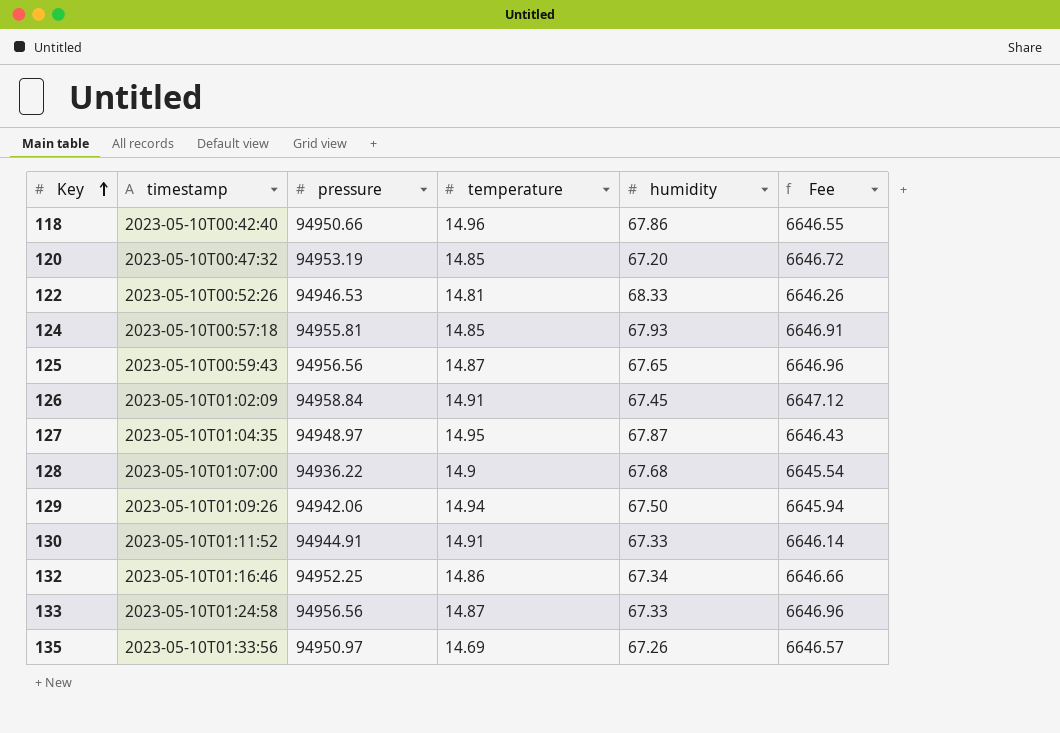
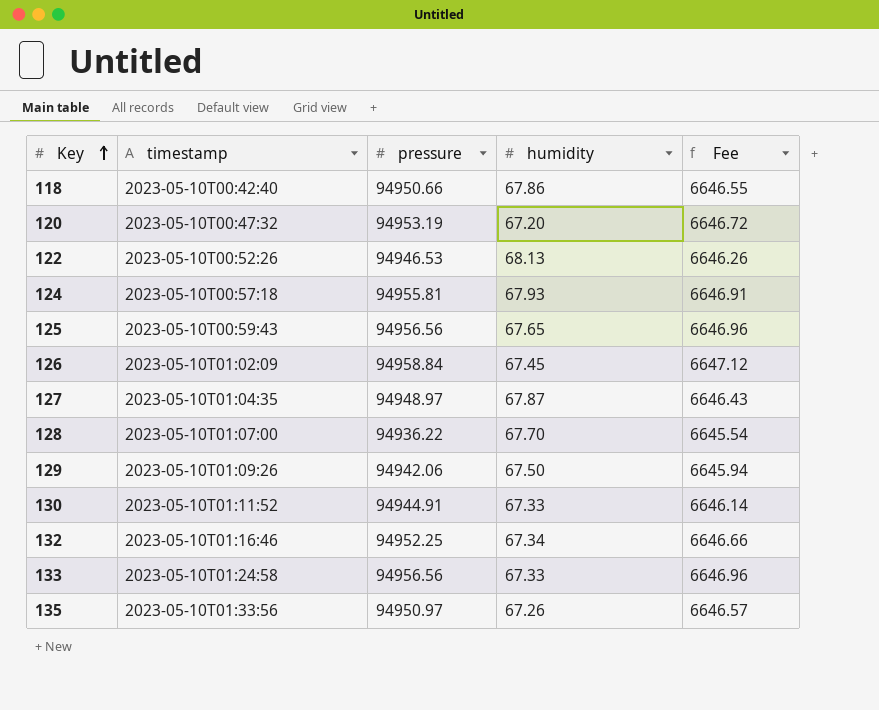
column temperature | position: 4 -> none
122 | humidity: 68.33 -> 68.13
128 | humidity: 67.68 -> 67.70

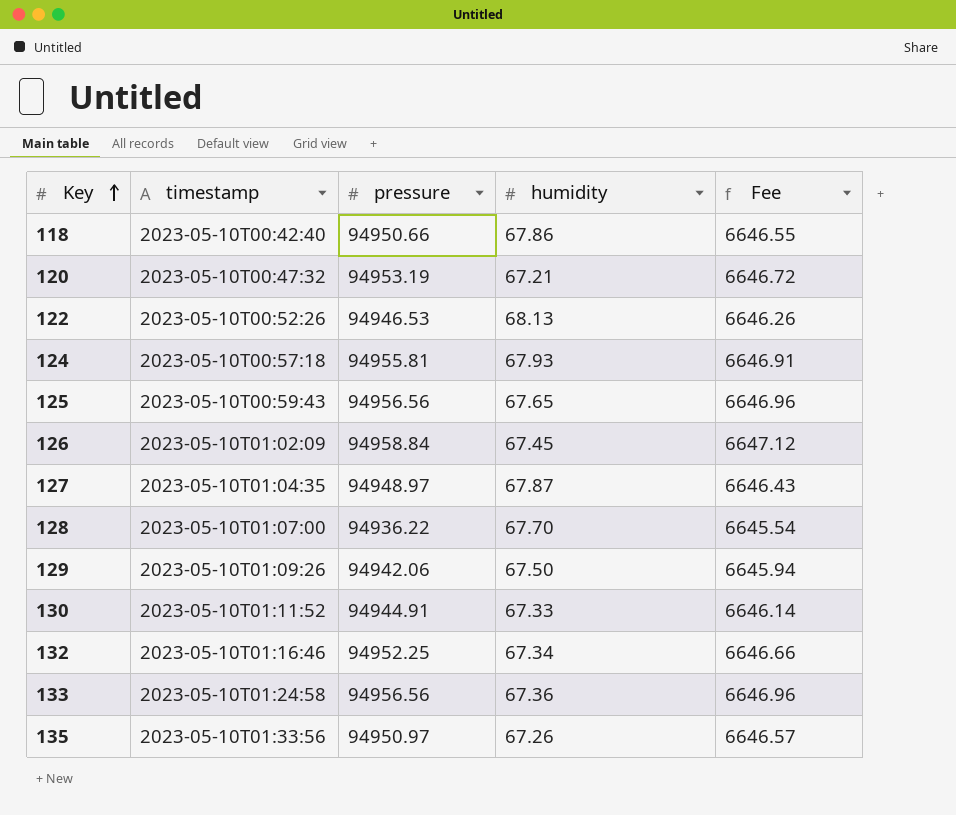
120 | humidity: 67.20 -> 67.21
133 | humidity: 67.33 -> 67.36

